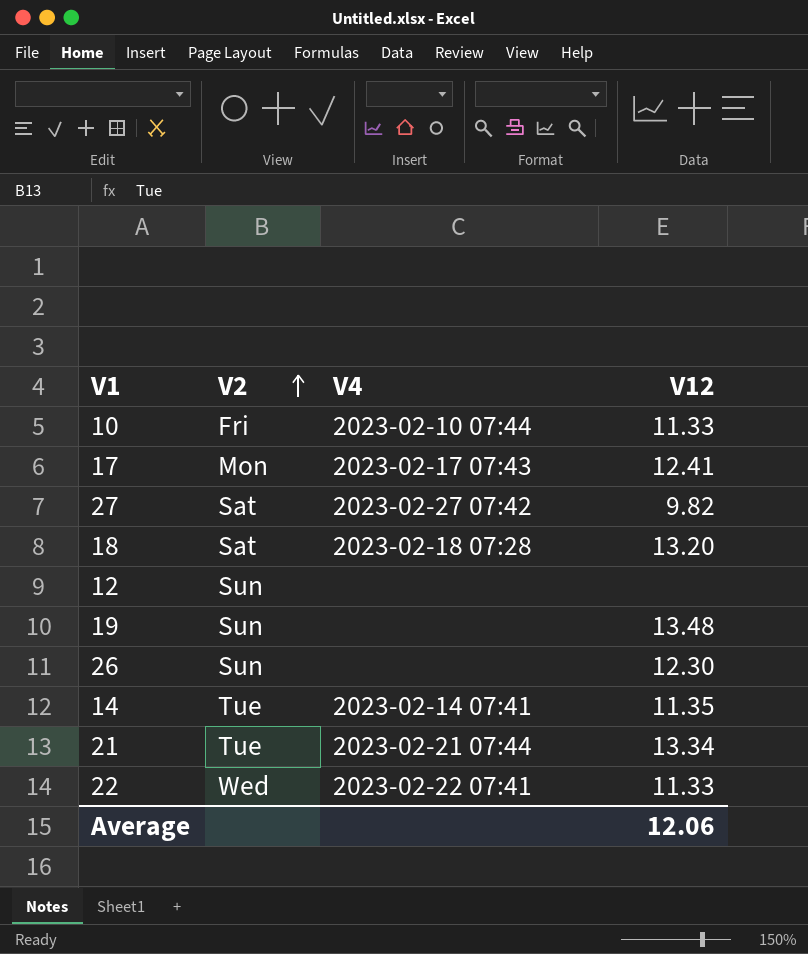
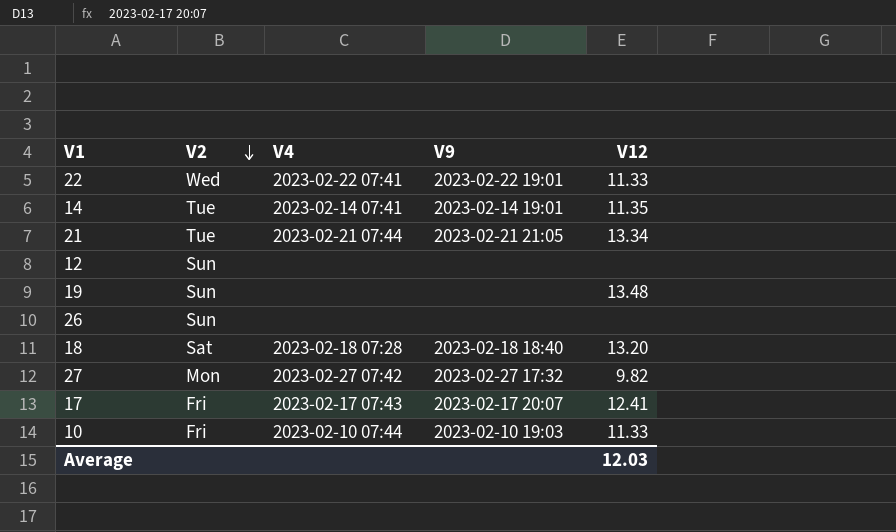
row order: V2 ascending -> V2 descending
column V9 | position: none -> 4
26 | V12: 12.30 -> none
27 | V2: Sat -> Mon
17 | V2: Mon -> Fri
Average | V12: 12.06 -> 12.03

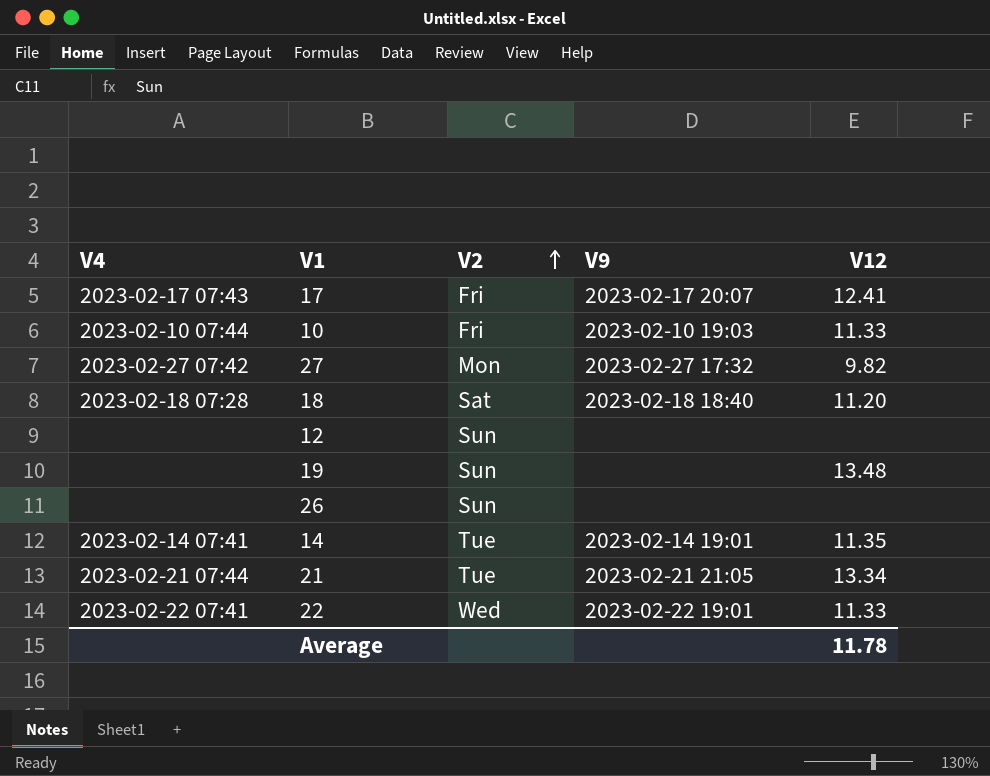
row order: V2 descending -> V2 ascending
column V4 | position: 3 -> 1
18 | V12: 13.20 -> 11.20
Average | V12: 12.03 -> 11.78

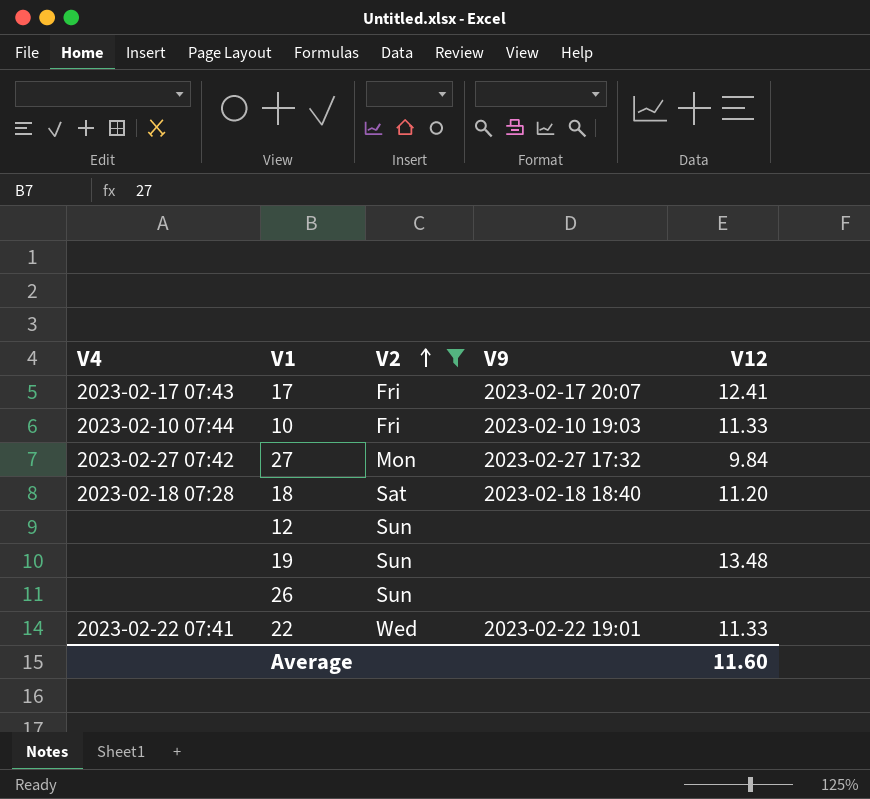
filter: none -> V2 != Tue
27 | V12: 9.82 -> 9.84
Average | V12: 11.78 -> 11.60

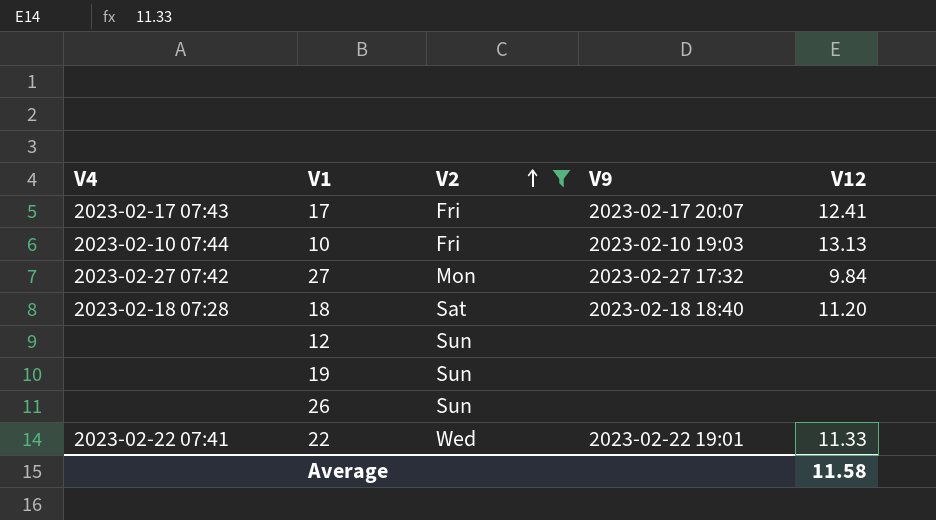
10 | V12: 11.33 -> 13.13
19 | V12: 13.48 -> none
Average | V12: 11.60 -> 11.58

